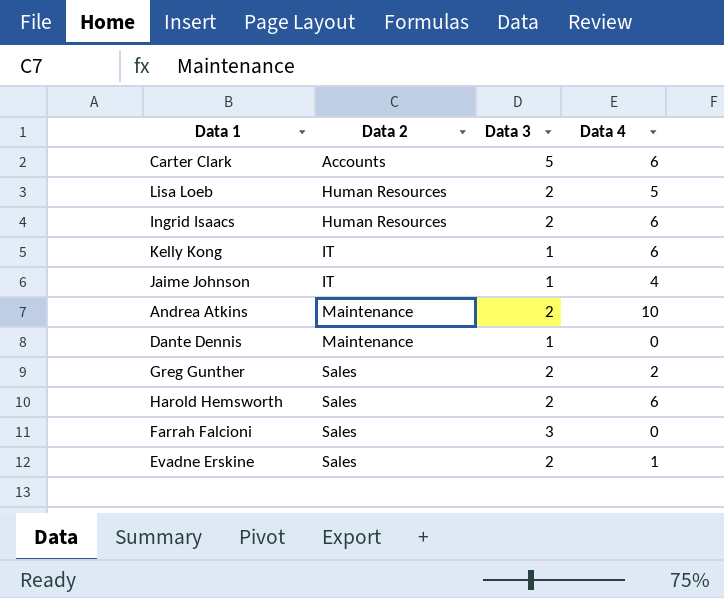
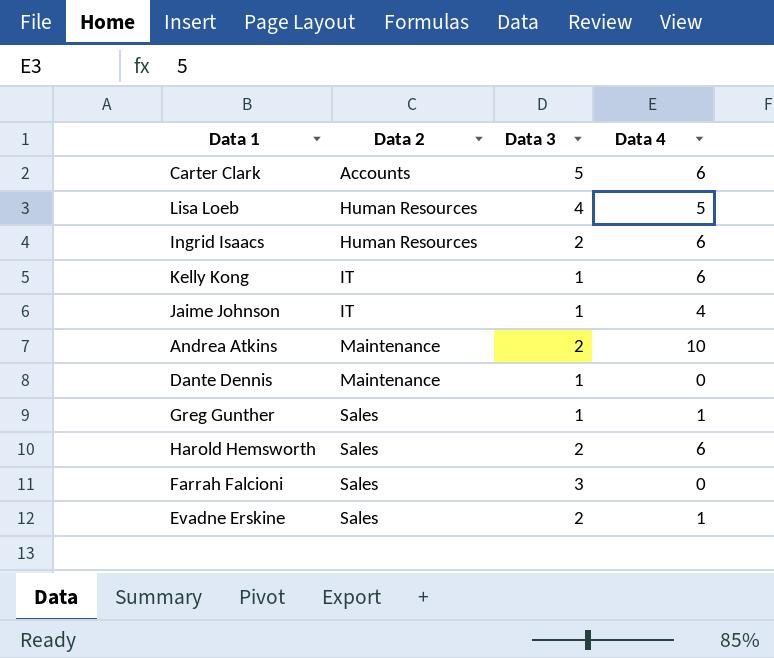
Lisa Loeb | Data 3: 2 -> 4
Greg Gunther | Data 3: 2 -> 1
Greg Gunther | Data 4: 2 -> 1

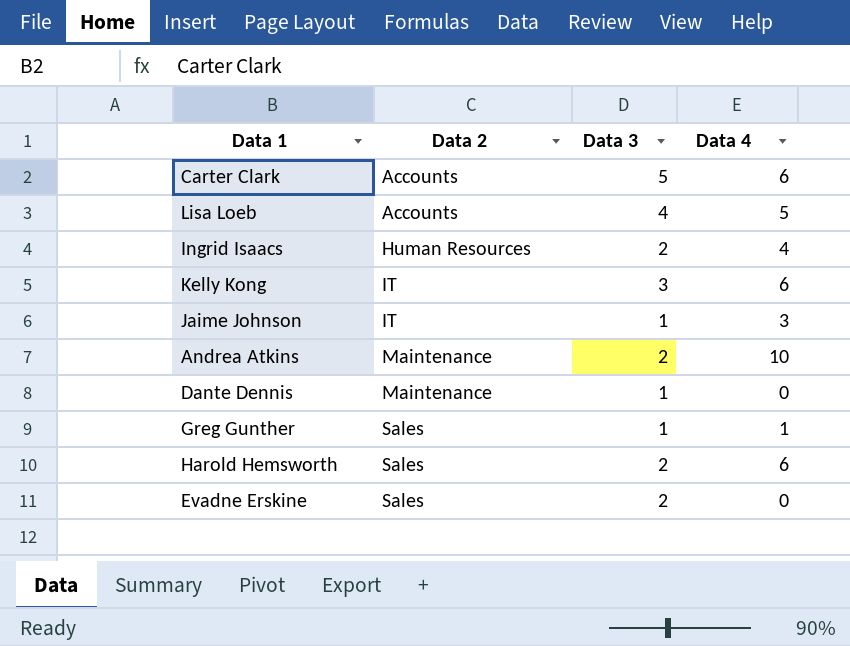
row Farrah Falcioni: Sales | 3 | 0 -> none
Lisa Loeb | Data 2: Human Resources -> Accounts
Ingrid Isaacs | Data 4: 6 -> 4
Kelly Kong | Data 3: 1 -> 3
Jaime Johnson | Data 4: 4 -> 3
Evadne Erskine | Data 4: 1 -> 0

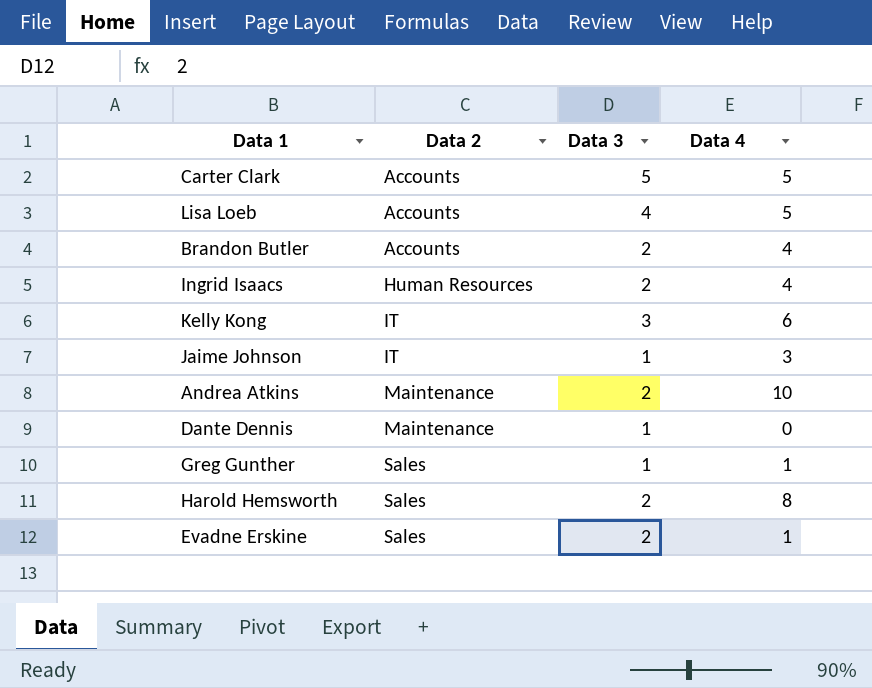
Carter Clark | Data 4: 6 -> 5
row Brandon Butler: none -> Accounts | 2 | 4
Harold Hemsworth | Data 4: 6 -> 8
Evadne Erskine | Data 4: 0 -> 1

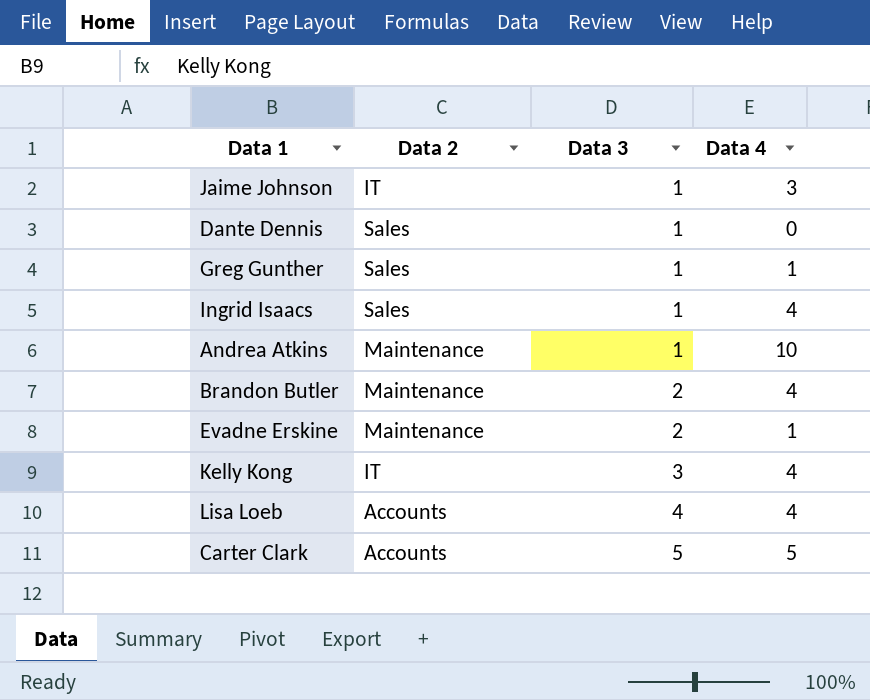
row order: Data 2 ascending -> Data 3 ascending
row Harold Hemsworth: Sales | 2 | 8 -> none
Dante Dennis | Data 2: Maintenance -> Sales
Ingrid Isaacs | Data 2: Human Resources -> Sales
Ingrid Isaacs | Data 3: 2 -> 1
Andrea Atkins | Data 3: 2 -> 1
Brandon Butler | Data 2: Accounts -> Maintenance
Evadne Erskine | Data 2: Sales -> Maintenance
Kelly Kong | Data 4: 6 -> 4
Lisa Loeb | Data 4: 5 -> 4

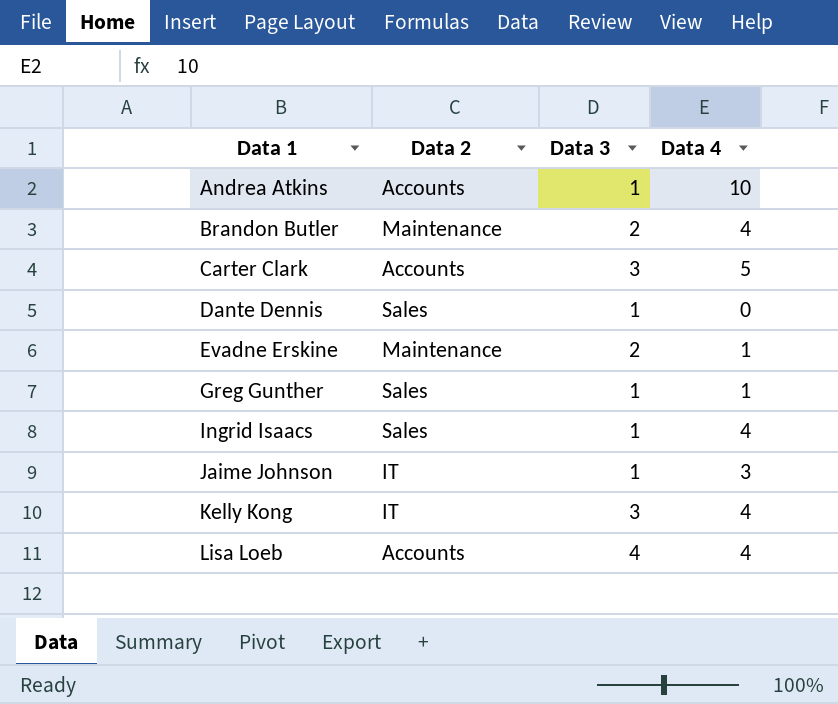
row order: Data 3 ascending -> Data 1 ascending
Andrea Atkins | Data 2: Maintenance -> Accounts
Carter Clark | Data 3: 5 -> 3

